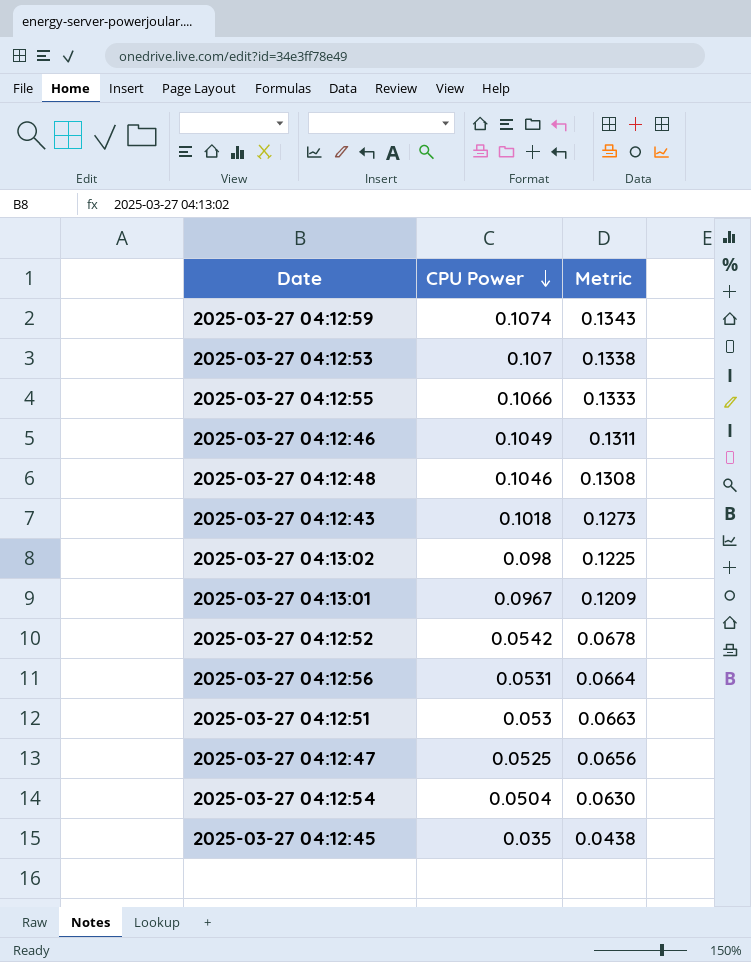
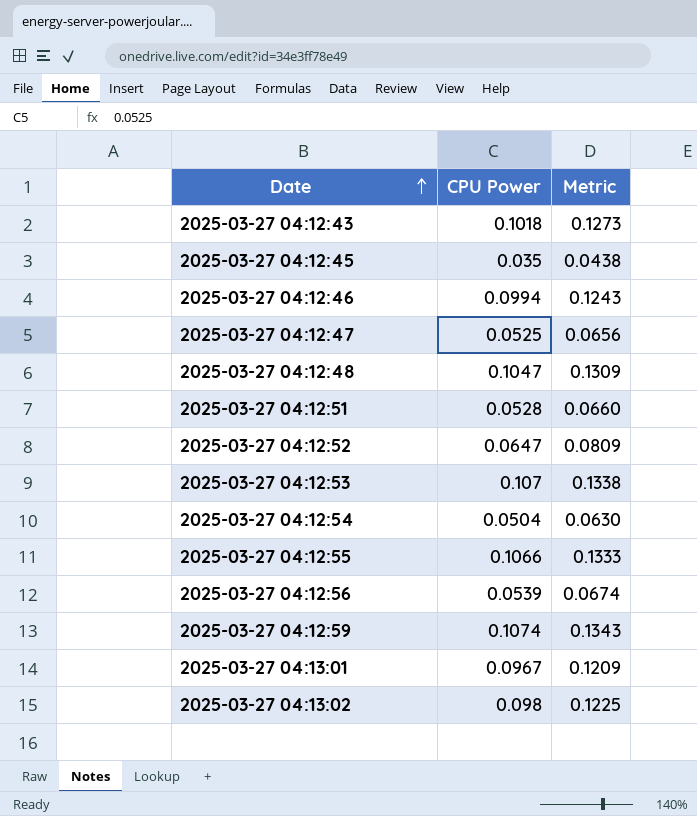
row order: CPU Power descending -> Date ascending
2025-03-27 04:12:46 | CPU Power: 0.1049 -> 0.0994
2025-03-27 04:12:46 | Metric: 0.1311 -> 0.1243
2025-03-27 04:12:48 | CPU Power: 0.1046 -> 0.1047
2025-03-27 04:12:48 | Metric: 0.1308 -> 0.1309
2025-03-27 04:12:51 | CPU Power: 0.053 -> 0.0528
2025-03-27 04:12:51 | Metric: 0.0663 -> 0.0660
2025-03-27 04:12:52 | CPU Power: 0.0542 -> 0.0647
2025-03-27 04:12:52 | Metric: 0.0678 -> 0.0809
2025-03-27 04:12:56 | CPU Power: 0.0531 -> 0.0539
2025-03-27 04:12:56 | Metric: 0.0664 -> 0.0674

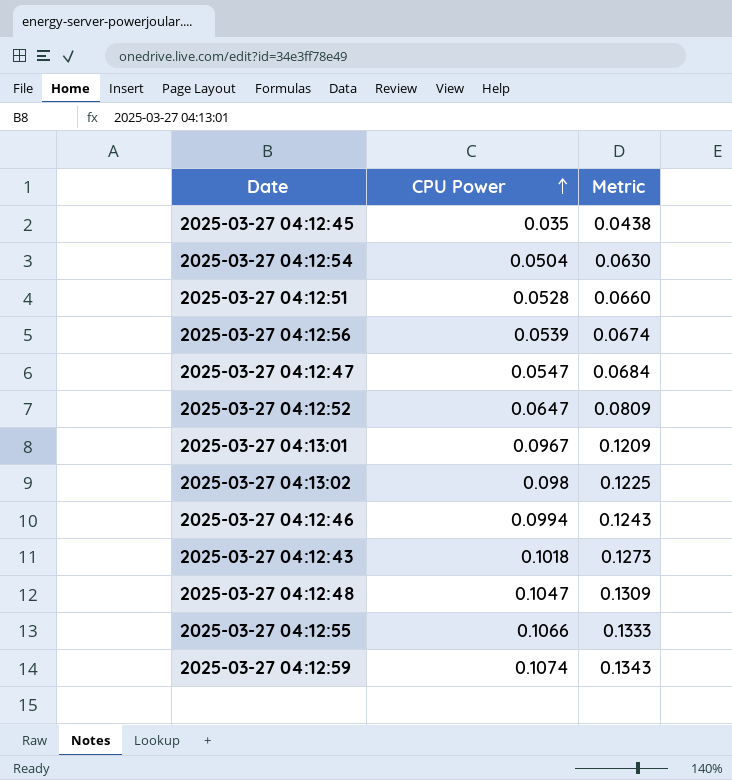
row order: Date ascending -> CPU Power ascending
row 2025-03-27 04:12:53: 0.107 | 0.1338 -> none
2025-03-27 04:12:47 | CPU Power: 0.0525 -> 0.0547
2025-03-27 04:12:47 | Metric: 0.0656 -> 0.0684

